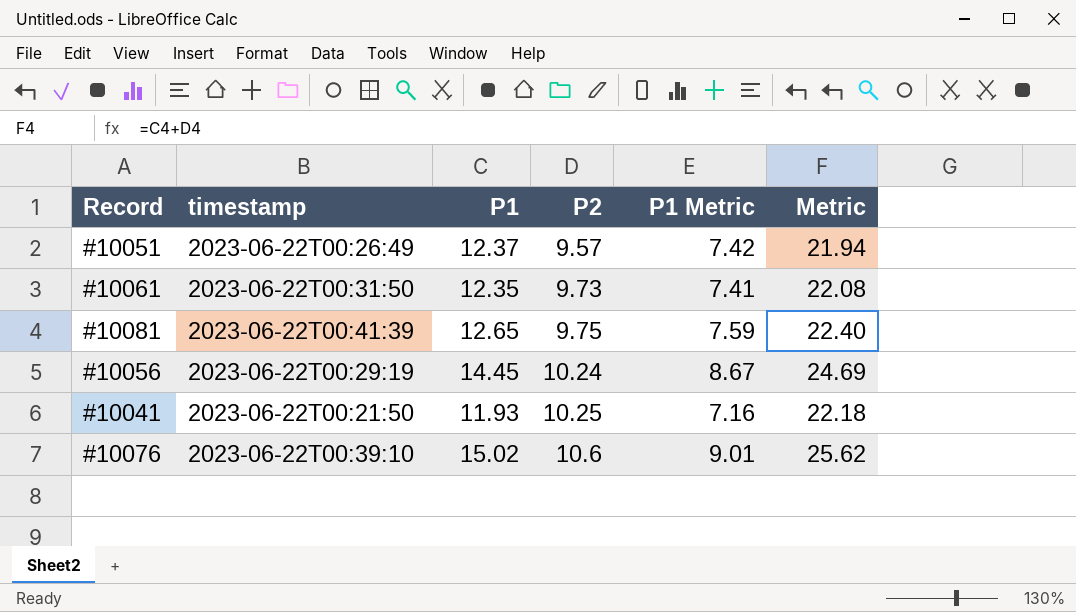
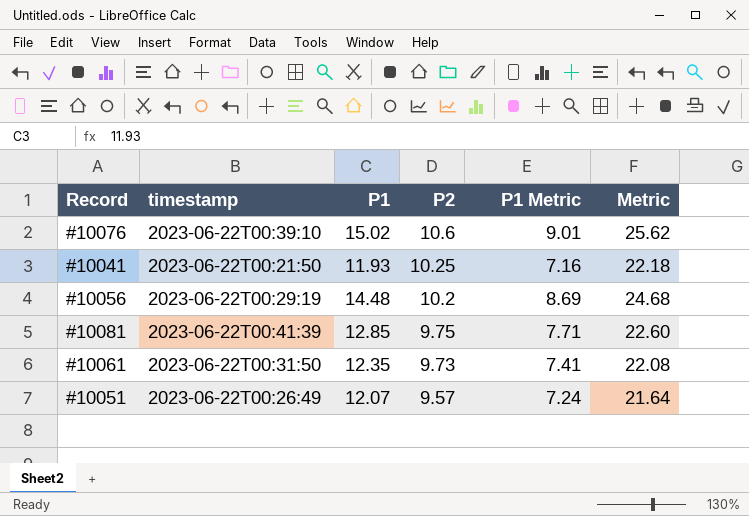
row order: P2 ascending -> P2 descending
#10056 | P1: 14.45 -> 14.48
#10056 | P2: 10.24 -> 10.2
#10056 | P1 Metric: 8.67 -> 8.69
#10056 | Metric: 24.69 -> 24.68
#10081 | P1: 12.65 -> 12.85
#10081 | P1 Metric: 7.59 -> 7.71
#10081 | Metric: 22.40 -> 22.60
#10051 | P1: 12.37 -> 12.07
#10051 | P1 Metric: 7.42 -> 7.24
#10051 | Metric: 21.94 -> 21.64

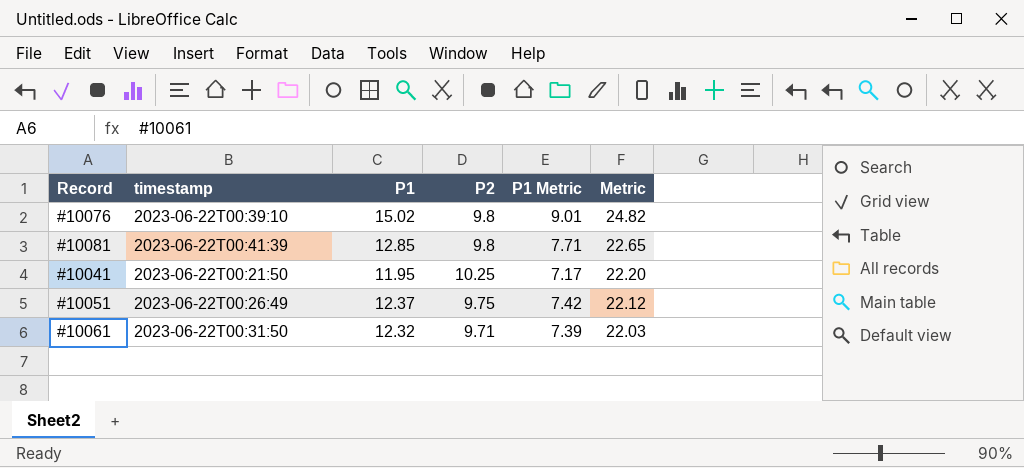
row order: P2 descending -> Metric descending
row #10056: 2023-06-22T00:29:19 | 14.48 | 10.2 | 8.69 | 24.68 -> none
#10076 | P2: 10.6 -> 9.8
#10076 | Metric: 25.62 -> 24.82
#10081 | P2: 9.75 -> 9.8
#10081 | Metric: 22.60 -> 22.65
#10041 | P1: 11.93 -> 11.95
#10041 | P1 Metric: 7.16 -> 7.17
#10041 | Metric: 22.18 -> 22.20
#10051 | P1: 12.07 -> 12.37
#10051 | P2: 9.57 -> 9.75
#10051 | P1 Metric: 7.24 -> 7.42
#10051 | Metric: 21.64 -> 22.12
#10061 | P1: 12.35 -> 12.32
#10061 | P2: 9.73 -> 9.71
#10061 | P1 Metric: 7.41 -> 7.39
#10061 | Metric: 22.08 -> 22.03

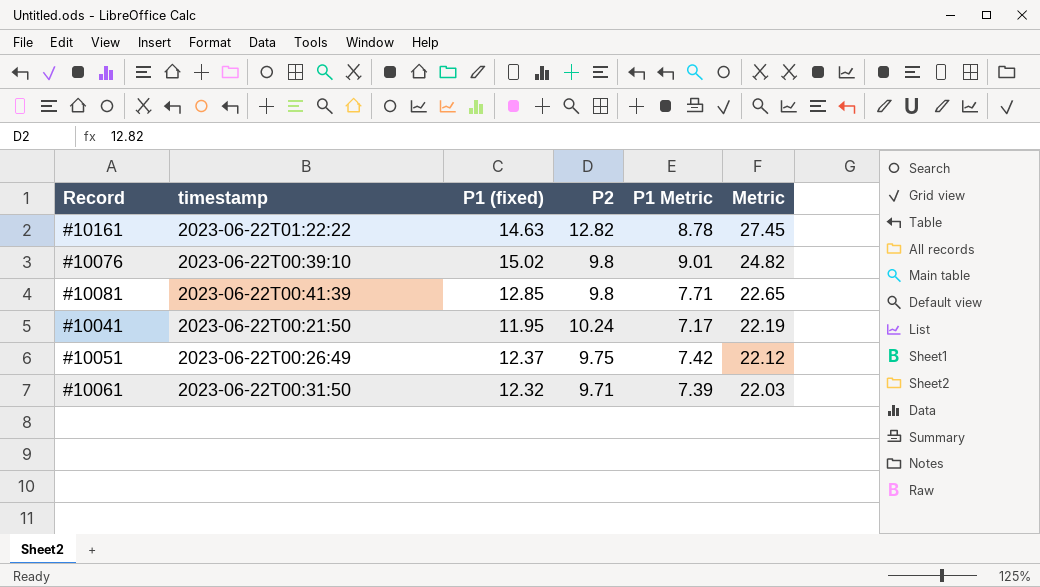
column name: P1 -> P1 (fixed)
row #10161: none -> 2023-06-22T01:22:22 | 14.63 | 12.82 | 8.78 | 27.45
#10041 | P2: 10.25 -> 10.24
#10041 | Metric: 22.20 -> 22.19

